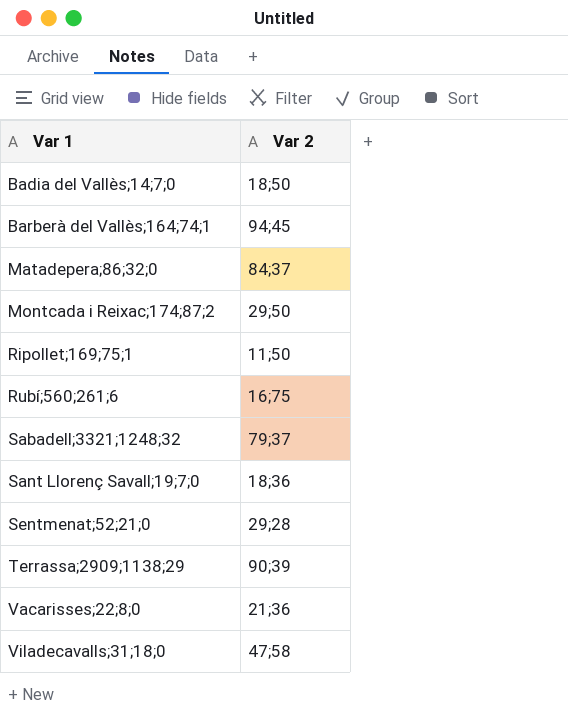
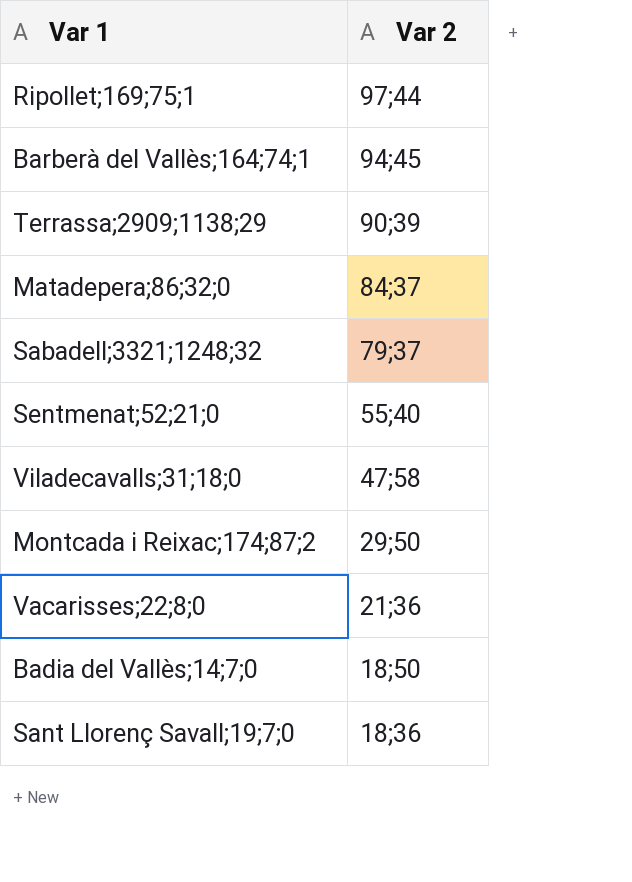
row order: Var 1 ascending -> Var 2 descending
row Rubí;560;261;6: 16;75 -> none
Ripollet;169;75;1 | Var 2: 11;50 -> 97;44
Sentmenat;52;21;0 | Var 2: 29;28 -> 55;40

